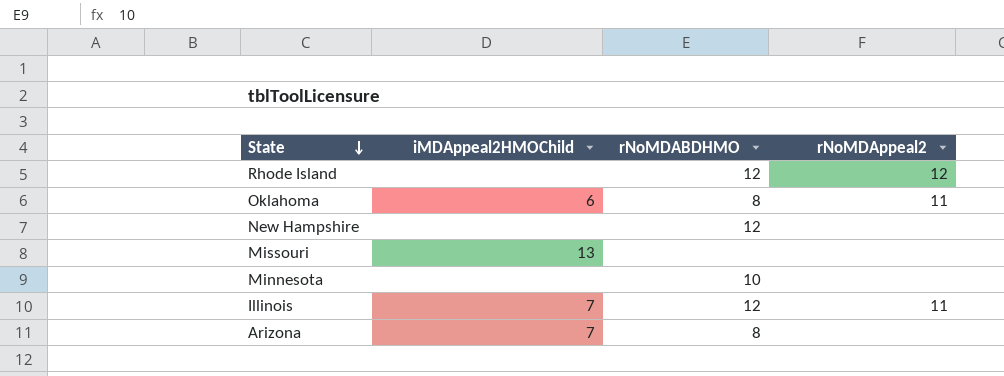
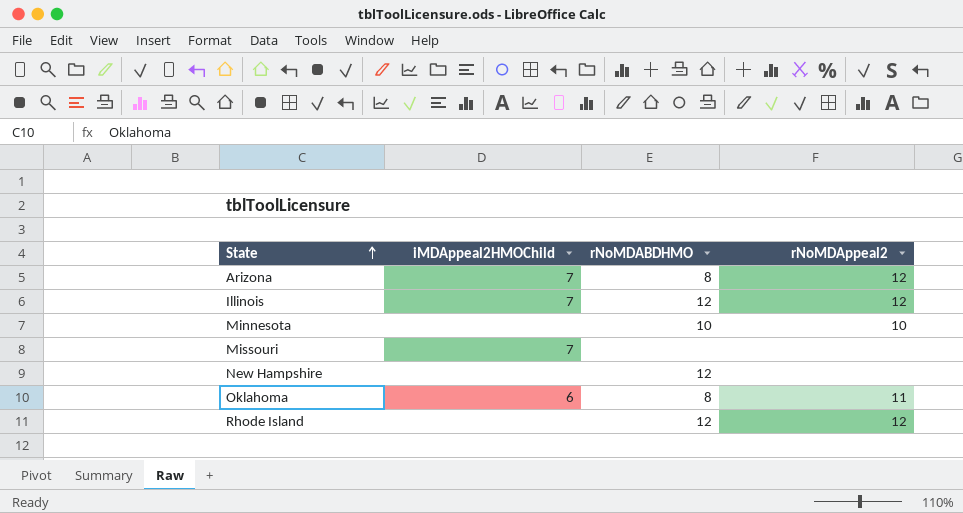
row order: State descending -> State ascending
Arizona | rNoMDAppeal2: none -> 12
Illinois | rNoMDAppeal2: 11 -> 12
Minnesota | rNoMDAppeal2: none -> 10
Missouri | iMDAppeal2HMOChild: 13 -> 7

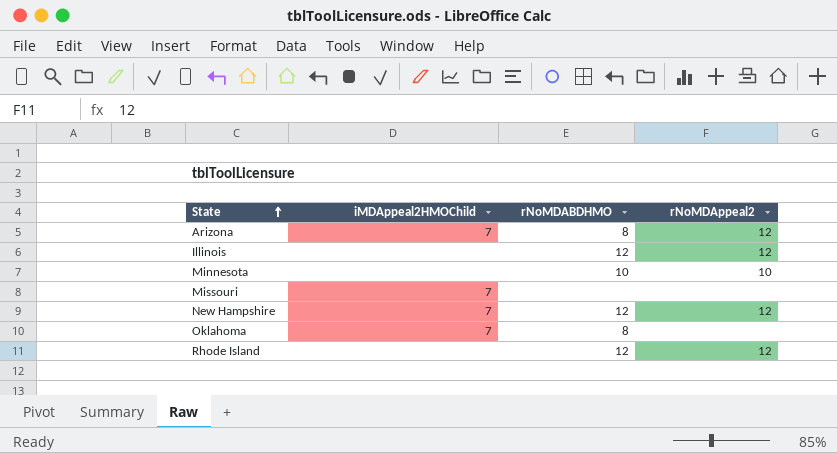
Illinois | iMDAppeal2HMOChild: 7 -> none
New Hampshire | iMDAppeal2HMOChild: none -> 7
New Hampshire | rNoMDAppeal2: none -> 12
Oklahoma | iMDAppeal2HMOChild: 6 -> 7
Oklahoma | rNoMDAppeal2: 11 -> none

